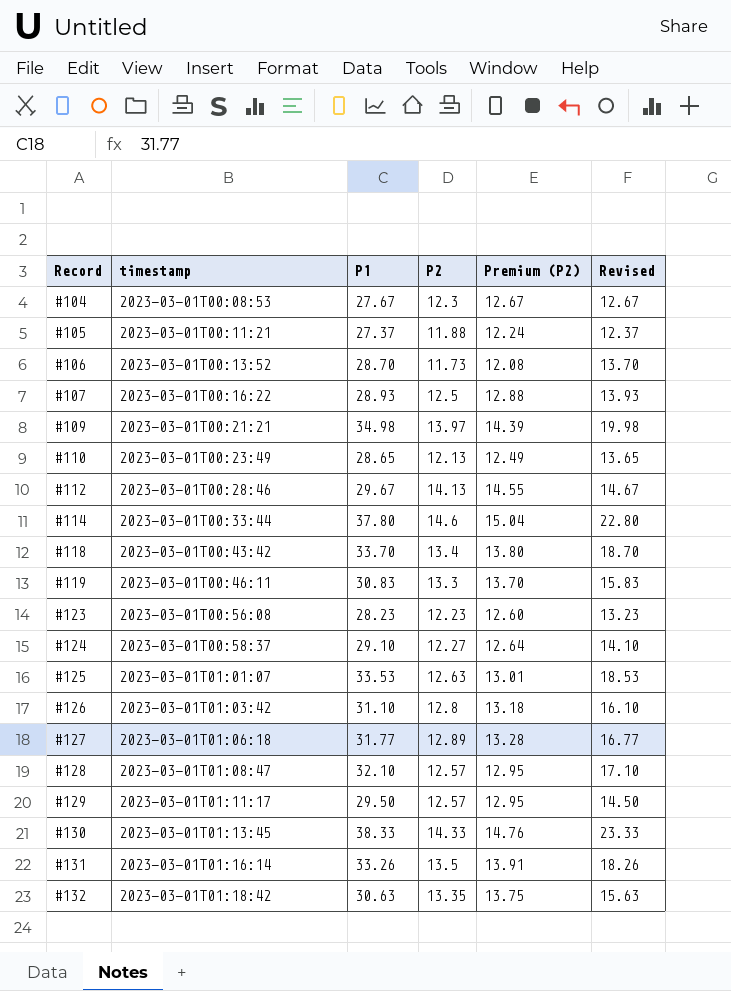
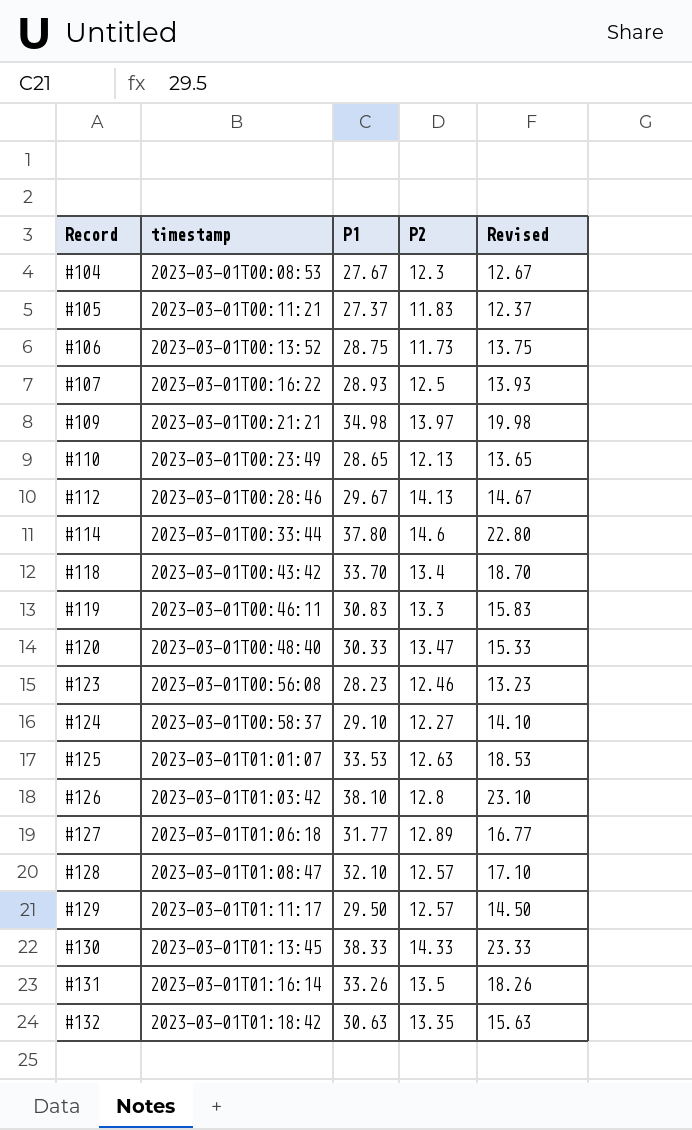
column Premium (P2) | formula: [P2] * 1.03 -> none
#105 | P2: 11.88 -> 11.83
#106 | P1: 28.70 -> 28.75
#106 | Revised: 13.70 -> 13.75
row #120: none -> 2023-03-01T00:48:40 | 30.33 | 13.47 | 15.33
#123 | P2: 12.23 -> 12.46
#126 | P1: 31.10 -> 38.10
#126 | Revised: 16.10 -> 23.10

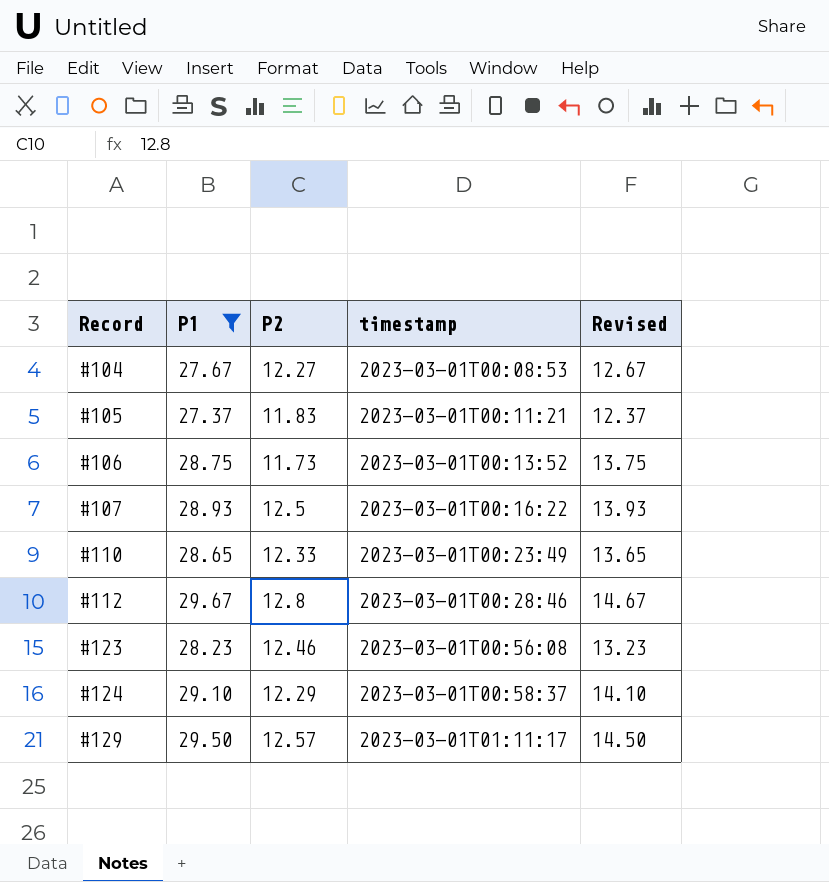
filter: none -> P1 <= 29.67
column timestamp | position: 2 -> 4
#104 | P2: 12.3 -> 12.27
#110 | P2: 12.13 -> 12.33
#112 | P2: 14.13 -> 12.8
#124 | P2: 12.27 -> 12.29

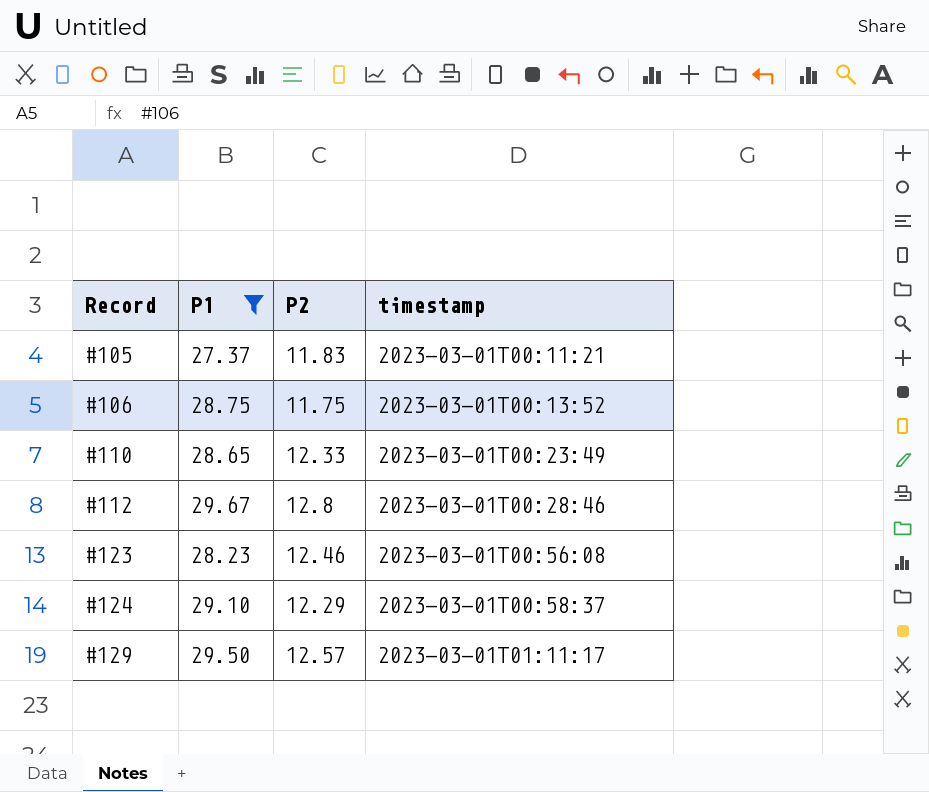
column Revised | formula: [P1] - 15 -> none
row #104: 27.67 | 12.27 | 2023-03-01T00:08:53 | 12.67 -> none
row #107: 28.93 | 12.5 | 2023-03-01T00:16:22 | 13.93 -> none
#106 | P2: 11.73 -> 11.75

